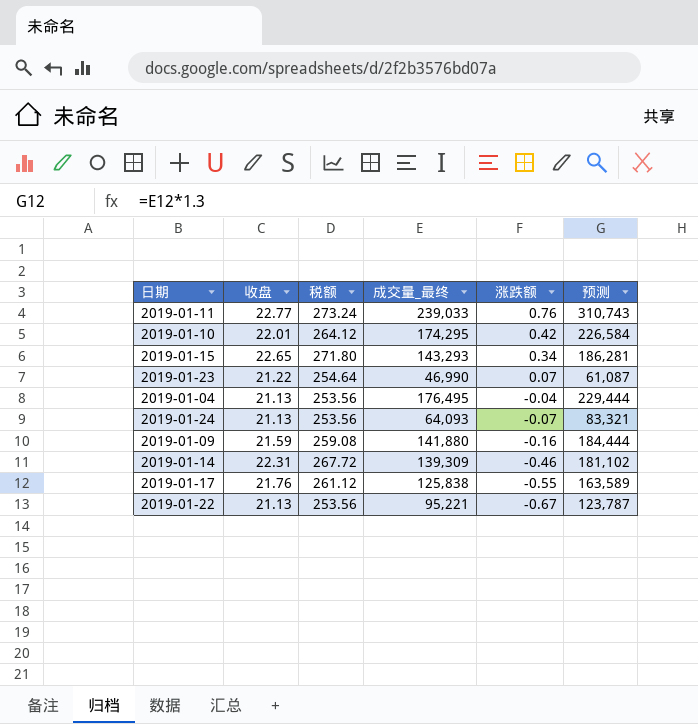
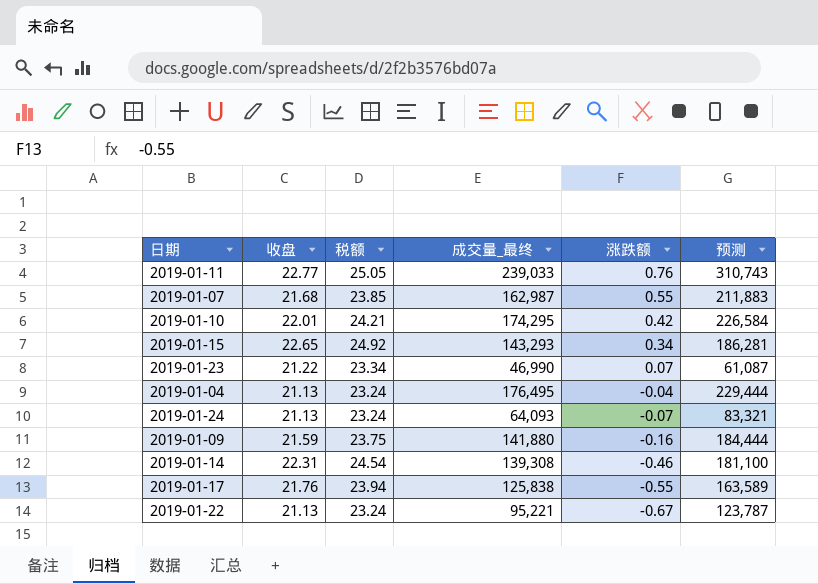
column 税额 | formula: [收盘] * 12 -> [收盘] * 1.1
row 2019-01-07: none -> 21.68 | 23.85 | 162,987 | 0.55 | 211,883
2019-01-14 | 成交量_最终: 139,309 -> 139,308
2019-01-14 | 预测: 181,102 -> 181,100

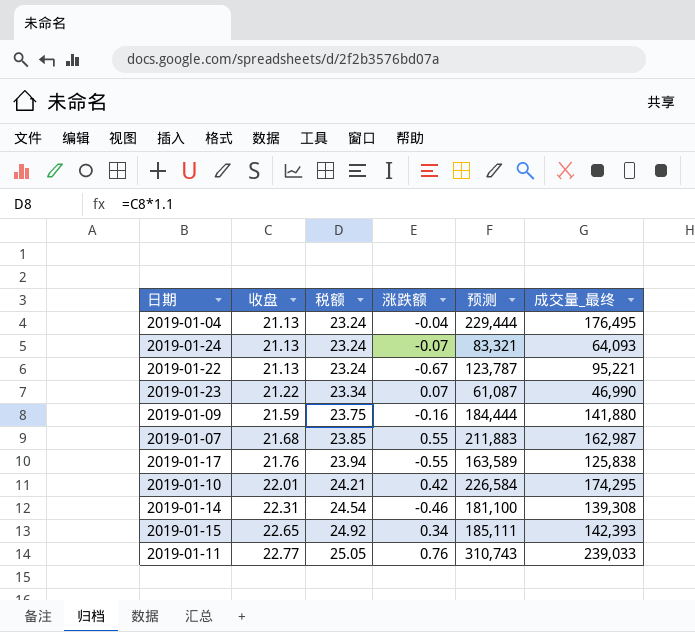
row order: 涨跌额 descending -> 收盘 ascending
column 成交量_最终 | position: 4 -> 6
2019-01-15 | 预测: 186,281 -> 185,111
2019-01-15 | 成交量_最终: 143,293 -> 142,393

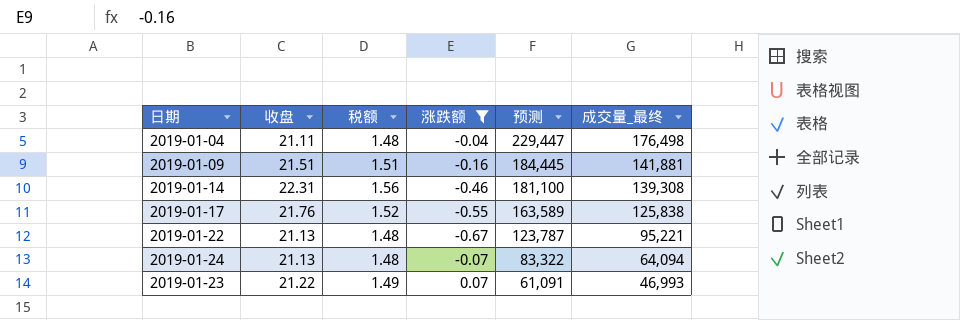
filter: none -> 涨跌额 <= 0.07
row order: 收盘 ascending -> 预测 descending
column 税额 | formula: [收盘] * 1.1 -> [收盘] * 0.07
2019-01-04 | 收盘: 21.13 -> 21.11
2019-01-04 | 预测: 229,444 -> 229,447
2019-01-04 | 成交量_最终: 176,495 -> 176,498
2019-01-09 | 收盘: 21.59 -> 21.51
2019-01-09 | 预测: 184,444 -> 184,445
2019-01-09 | 成交量_最终: 141,880 -> 141,881
2019-01-24 | 预测: 83,321 -> 83,322
2019-01-24 | 成交量_最终: 64,093 -> 64,094
2019-01-23 | 预测: 61,087 -> 61,091
2019-01-23 | 成交量_最终: 46,990 -> 46,993

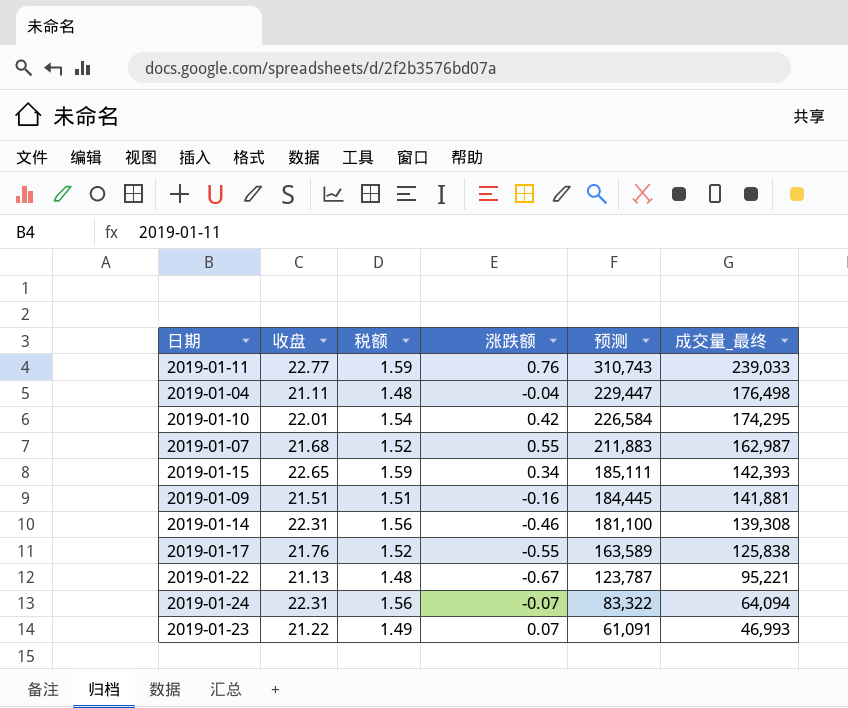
filter: 涨跌额 <= 0.07 -> none
2019-01-24 | 收盘: 21.13 -> 22.31
2019-01-24 | 税额: 1.48 -> 1.56

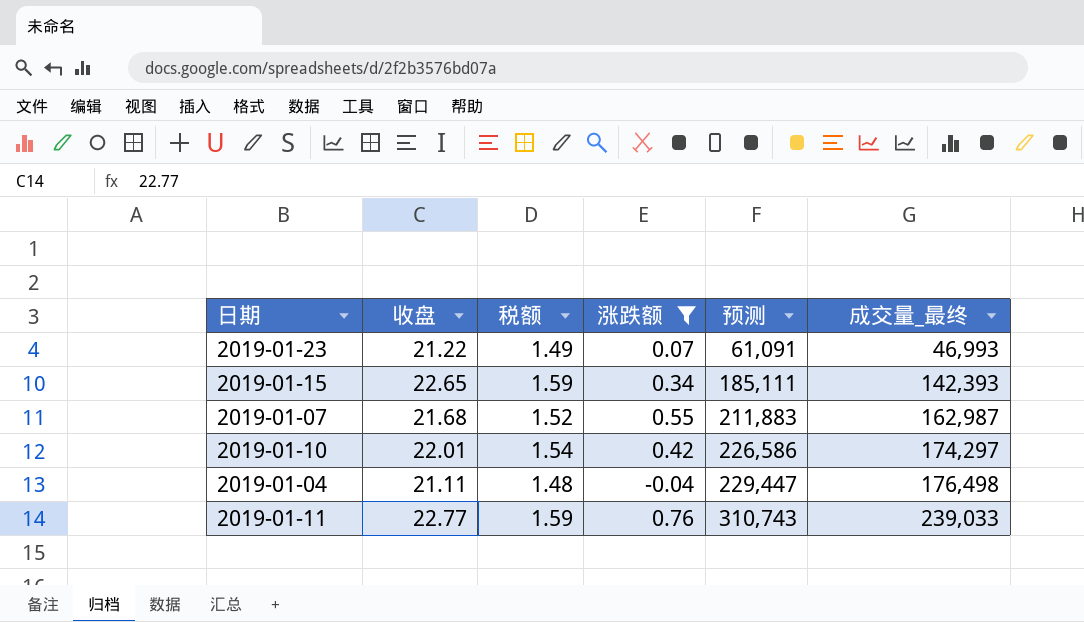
filter: none -> 涨跌额 >= -0.04
row order: 预测 descending -> 预测 ascending
2019-01-10 | 预测: 226,584 -> 226,586
2019-01-10 | 成交量_最终: 174,295 -> 174,297

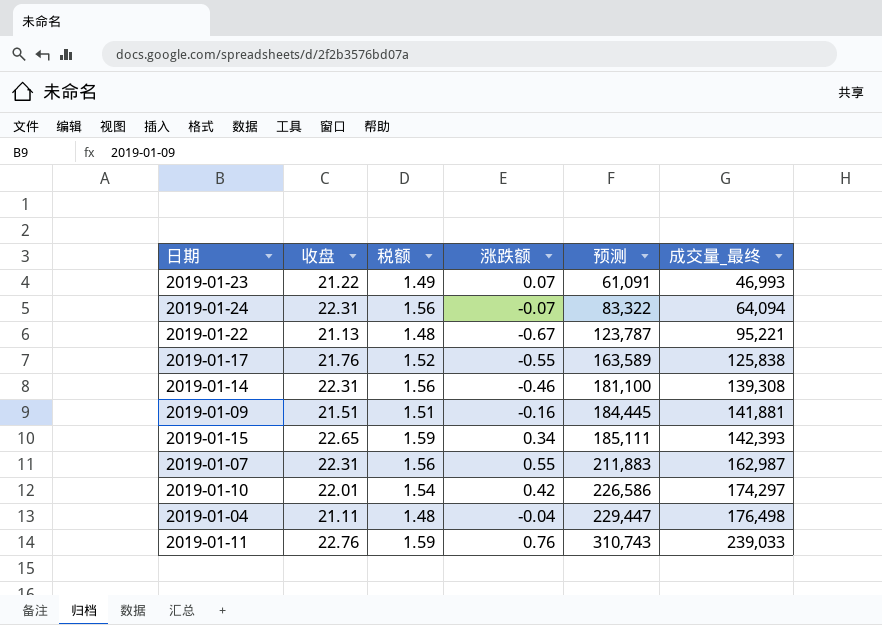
filter: 涨跌额 >= -0.04 -> none
2019-01-07 | 收盘: 21.68 -> 22.31
2019-01-07 | 税额: 1.52 -> 1.56
2019-01-11 | 收盘: 22.77 -> 22.76

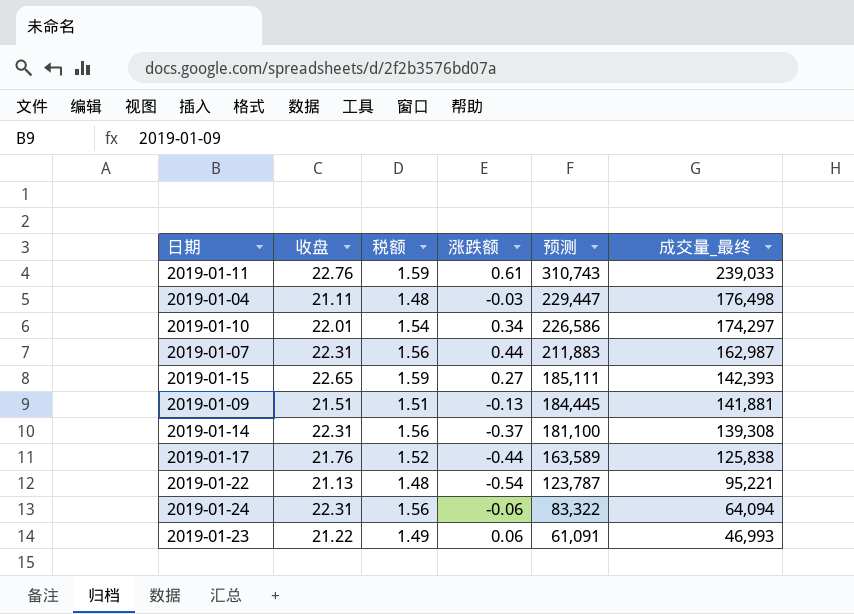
row order: 预测 ascending -> 预测 descending
2019-01-11 | 涨跌额: 0.76 -> 0.61
2019-01-04 | 涨跌额: -0.04 -> -0.03
2019-01-10 | 涨跌额: 0.42 -> 0.34
2019-01-07 | 涨跌额: 0.55 -> 0.44
2019-01-15 | 涨跌额: 0.34 -> 0.27
2019-01-09 | 涨跌额: -0.16 -> -0.13
2019-01-14 | 涨跌额: -0.46 -> -0.37
2019-01-17 | 涨跌额: -0.55 -> -0.44
2019-01-22 | 涨跌额: -0.67 -> -0.54
2019-01-24 | 涨跌额: -0.07 -> -0.06
2019-01-23 | 涨跌额: 0.07 -> 0.06

